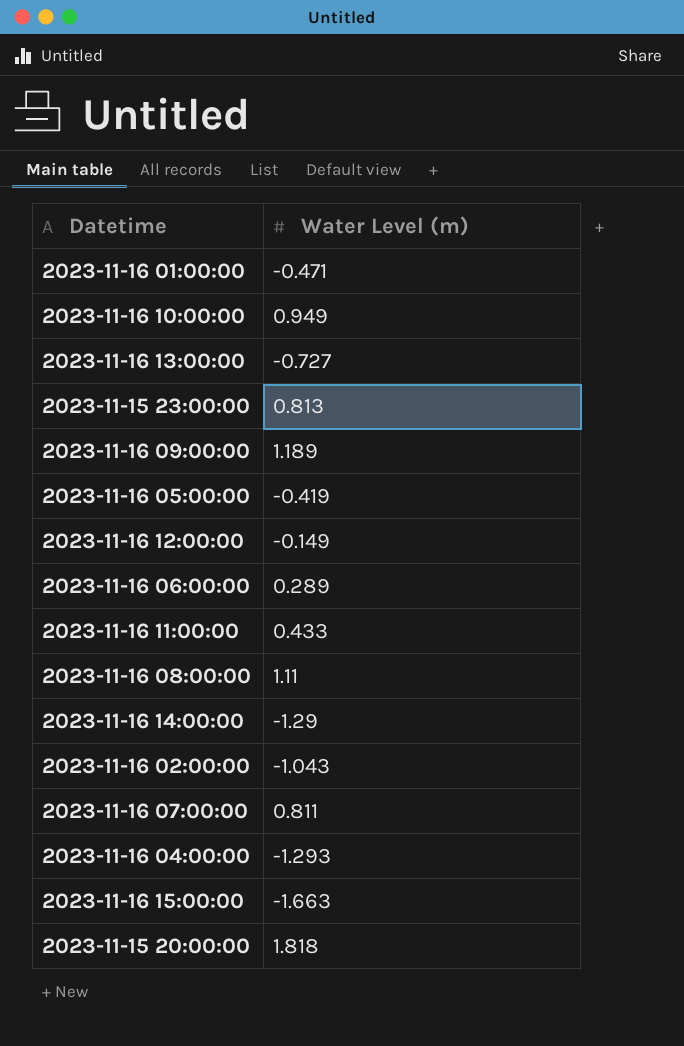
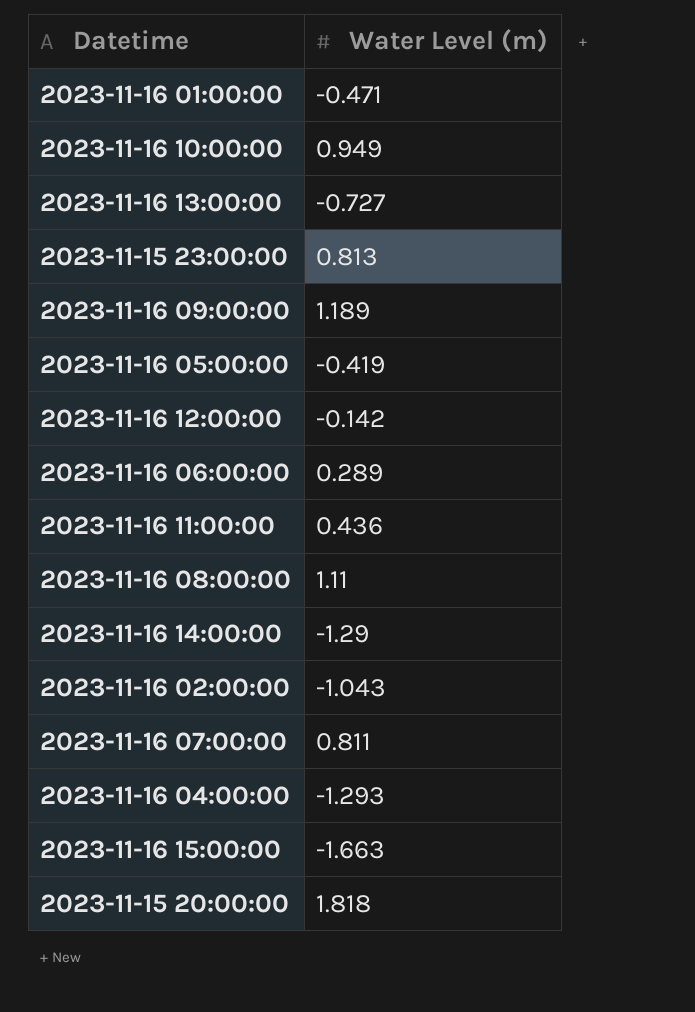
2023-11-16 12:00:00 | Water Level (m): -0.149 -> -0.142
2023-11-16 11:00:00 | Water Level (m): 0.433 -> 0.436

